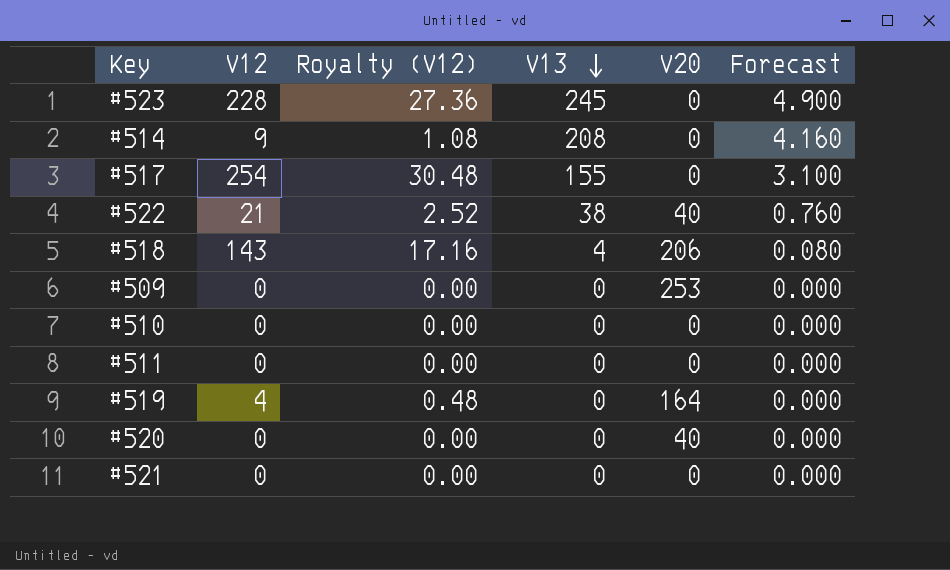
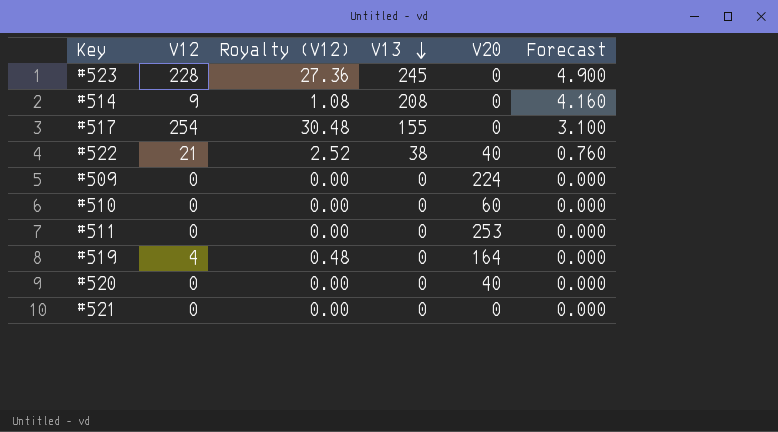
row #518: 143 | 17.16 | 4 | 206 | 0.080 -> none
#509 | V20: 253 -> 224
#510 | V20: 0 -> 60
#511 | V20: 0 -> 253

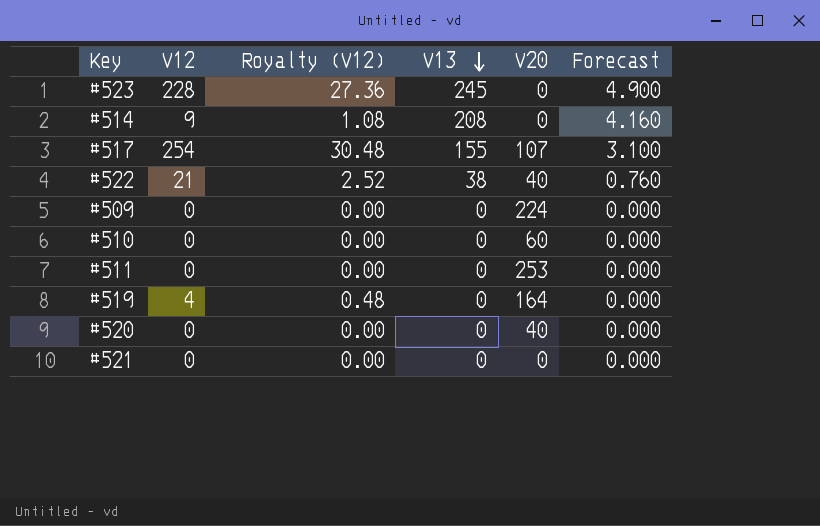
#517 | V20: 0 -> 107

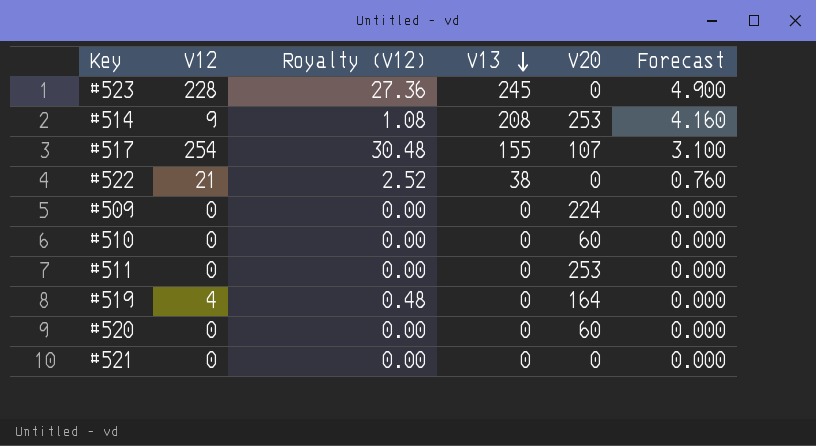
#514 | V20: 0 -> 253
#522 | V20: 40 -> 0
#520 | V20: 40 -> 60

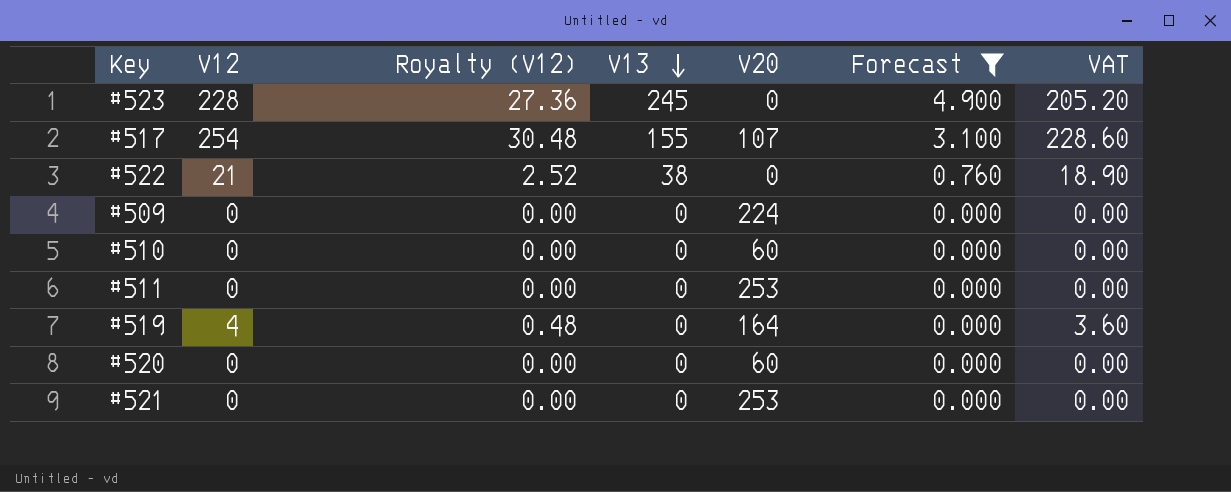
filter: none -> Forecast != 4.160
column VAT | formula: none -> [V12] * 0.9
#521 | V20: 0 -> 253

